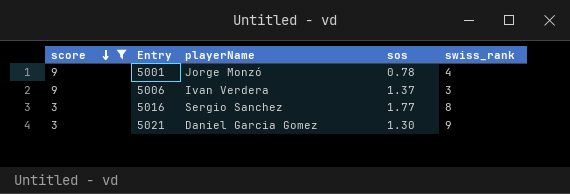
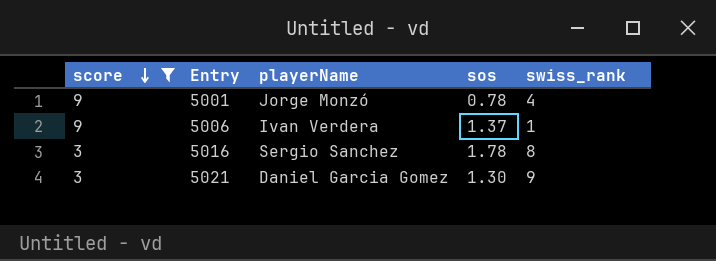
5006 | swiss_rank: 3 -> 1
5016 | sos: 1.77 -> 1.78

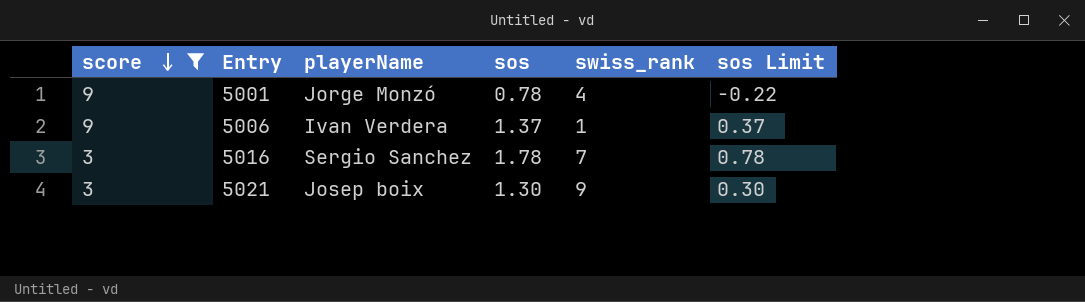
column sos Limit | formula: none -> [sos] - 1
5016 | swiss_rank: 8 -> 7
5021 | playerName: Daniel Garcia Gomez -> Josep boix

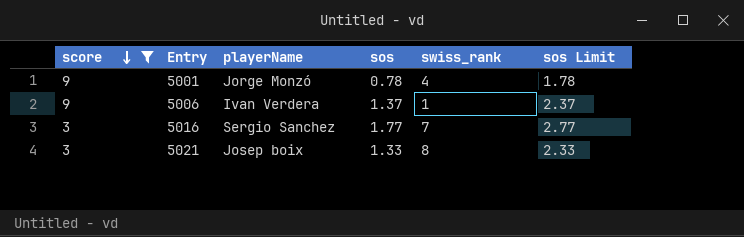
column sos Limit | formula: [sos] - 1 -> [sos] + 1
5016 | sos: 1.78 -> 1.77
5021 | sos: 1.30 -> 1.33
5021 | swiss_rank: 9 -> 8

